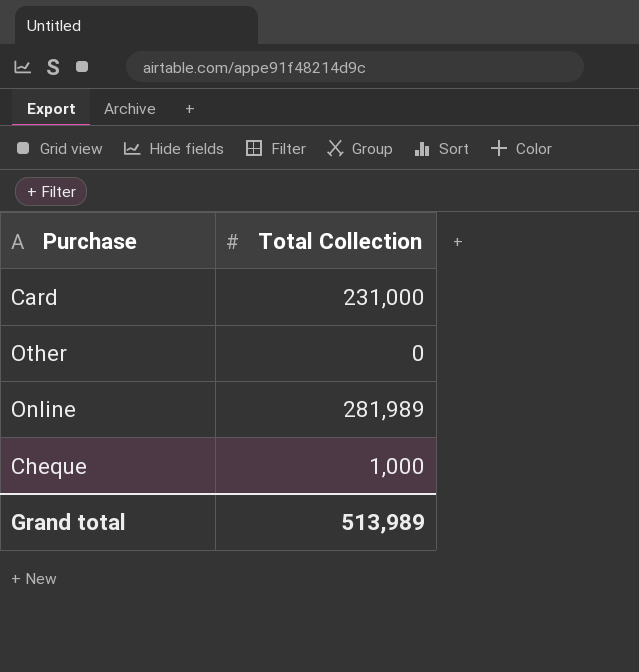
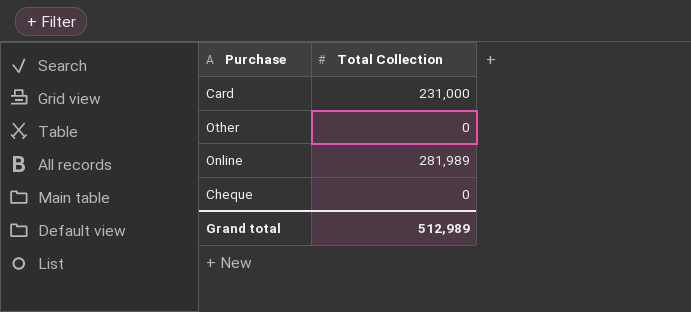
Cheque | Total Collection: 1,000 -> 0
Grand total | Total Collection: 513,989 -> 512,989

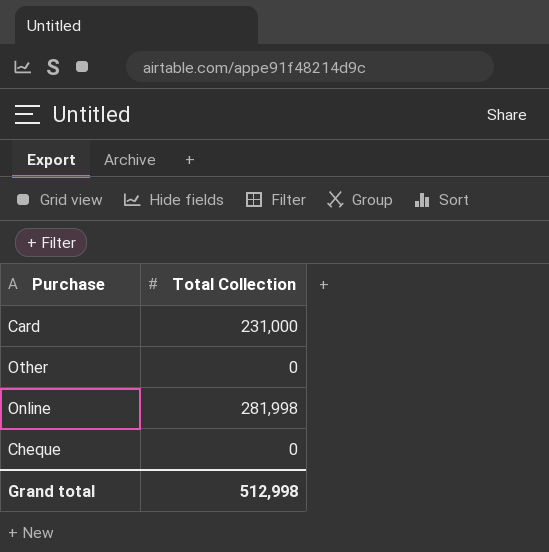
Online | Total Collection: 281,989 -> 281,998
Grand total | Total Collection: 512,989 -> 512,998

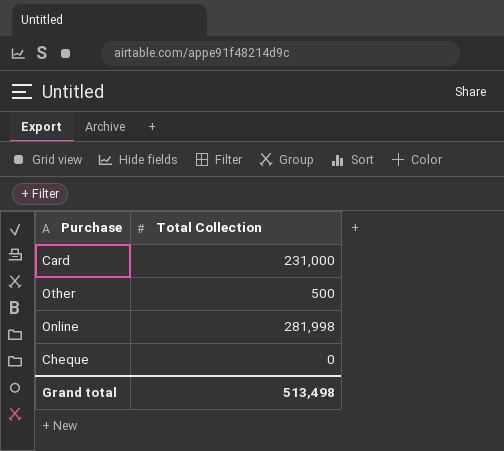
Other | Total Collection: 0 -> 500
Grand total | Total Collection: 512,998 -> 513,498

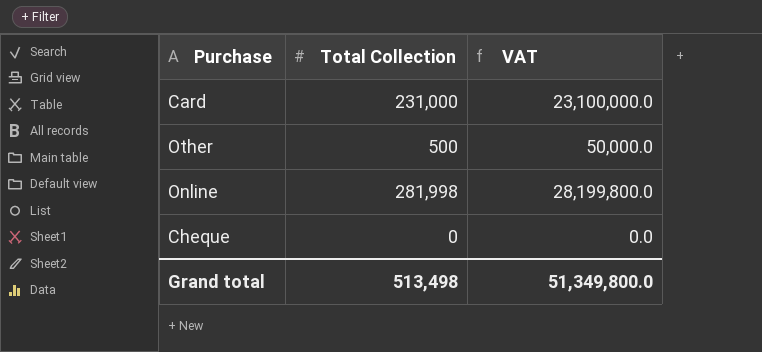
column VAT | formula: none -> [Total Collection] * 100

